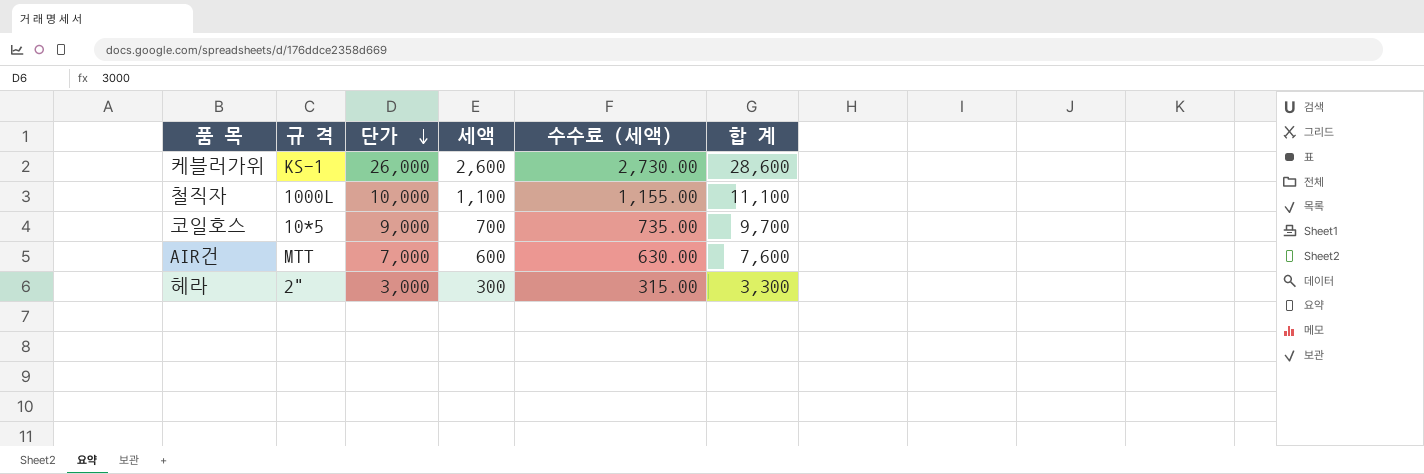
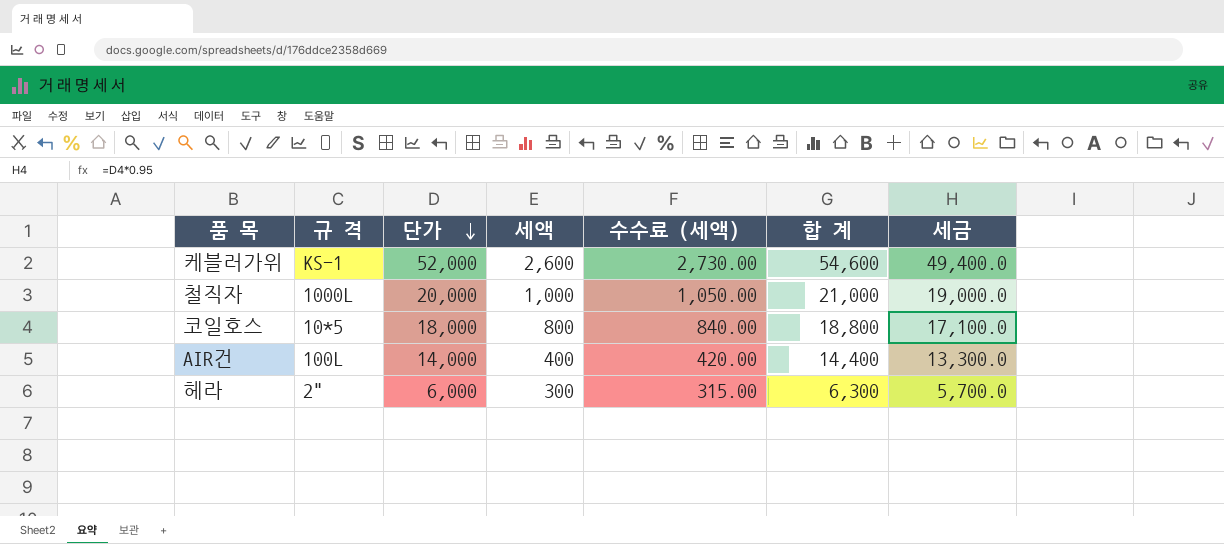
column 세금 | formula: none -> [단가] * 0.95
케블러가위 | 단가: 26,000 -> 52,000
케블러가위 | 합 계: 28,600 -> 54,600
철직자 | 단가: 10,000 -> 20,000
철직자 | 세액: 1,100 -> 1,000
철직자 | 수수료 (세액): 1,155.00 -> 1,050.00
철직자 | 합 계: 11,100 -> 21,000
코일호스 | 단가: 9,000 -> 18,000
코일호스 | 세액: 700 -> 800
코일호스 | 수수료 (세액): 735.00 -> 840.00
코일호스 | 합 계: 9,700 -> 18,800
AIR건 | 규 격: MTT -> 100L
AIR건 | 단가: 7,000 -> 14,000
AIR건 | 세액: 600 -> 400
AIR건 | 수수료 (세액): 630.00 -> 420.00
AIR건 | 합 계: 7,600 -> 14,400
헤라 | 단가: 3,000 -> 6,000
헤라 | 합 계: 3,300 -> 6,300

